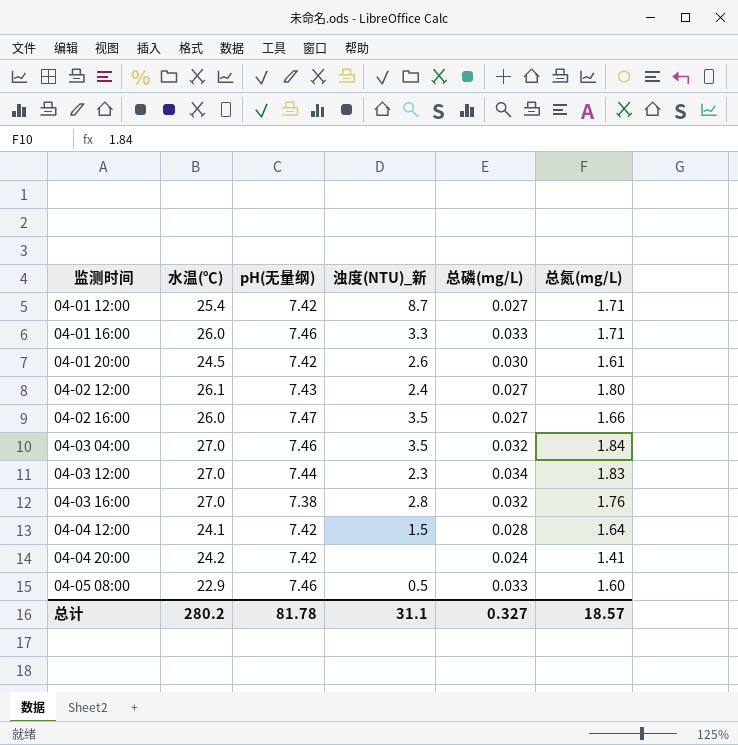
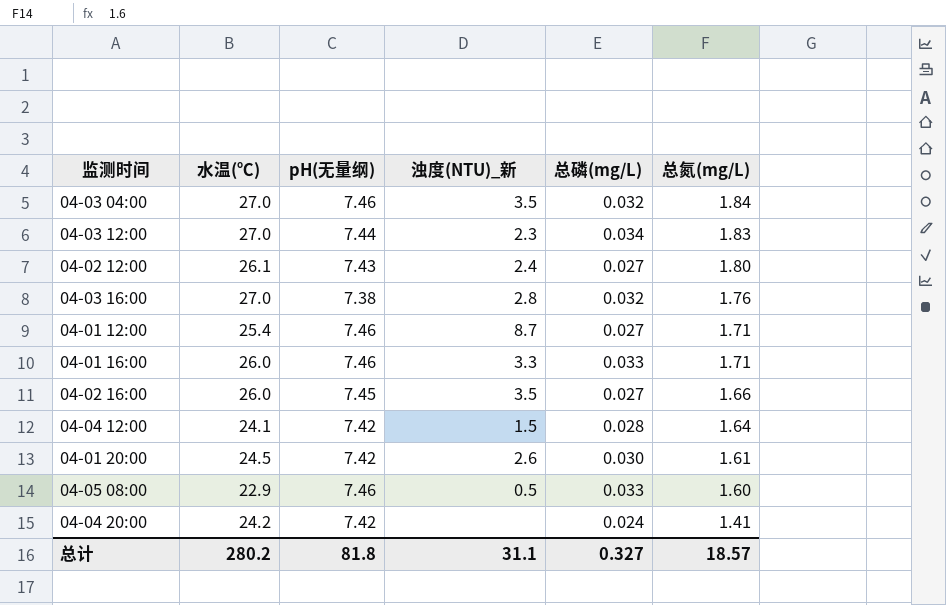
row order: 监测时间 ascending -> 总氮(mg/L) descending
04-01 12:00 | pH(无量纲): 7.42 -> 7.46
04-02 16:00 | pH(无量纲): 7.47 -> 7.45
总计 | pH(无量纲): 81.78 -> 81.8

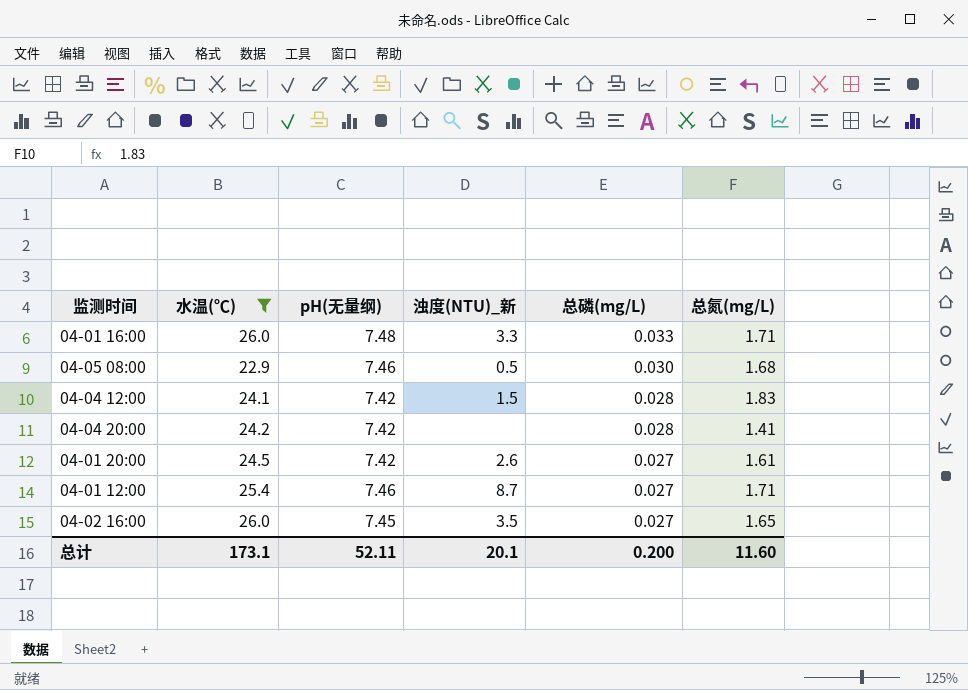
filter: none -> 水温(℃) <= 26.0
row order: 总氮(mg/L) descending -> 总磷(mg/L) descending
04-01 16:00 | pH(无量纲): 7.46 -> 7.48
04-05 08:00 | 总磷(mg/L): 0.033 -> 0.030
04-05 08:00 | 总氮(mg/L): 1.60 -> 1.68
04-04 12:00 | 总氮(mg/L): 1.64 -> 1.83
04-04 20:00 | 总磷(mg/L): 0.024 -> 0.028
04-01 20:00 | 总磷(mg/L): 0.030 -> 0.027
04-02 16:00 | 总氮(mg/L): 1.66 -> 1.65
总计 | 水温(℃): 280.2 -> 173.1
总计 | pH(无量纲): 81.8 -> 52.11
总计 | 浊度(NTU)_新: 31.1 -> 20.1
总计 | 总磷(mg/L): 0.327 -> 0.200
总计 | 总氮(mg/L): 18.57 -> 11.60

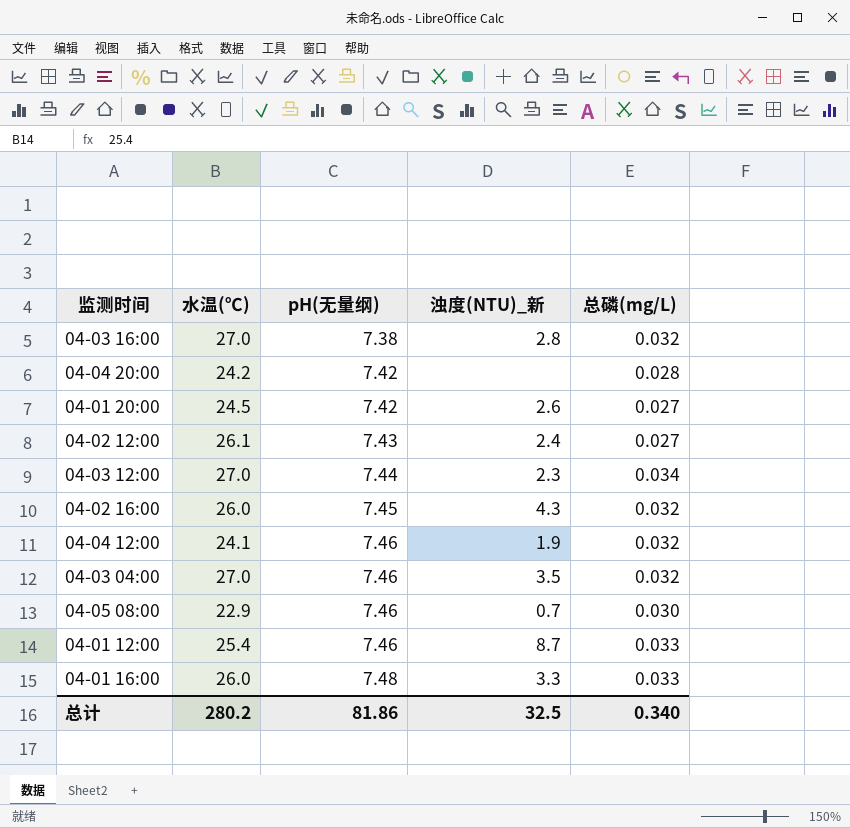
filter: 水温(℃) <= 26.0 -> none
row order: 总磷(mg/L) descending -> pH(无量纲) ascending
column 总氮(mg/L) | position: 6 -> none
04-02 16:00 | 浊度(NTU)_新: 3.5 -> 4.3
04-02 16:00 | 总磷(mg/L): 0.027 -> 0.032
04-04 12:00 | pH(无量纲): 7.42 -> 7.46
04-04 12:00 | 浊度(NTU)_新: 1.5 -> 1.9
04-04 12:00 | 总磷(mg/L): 0.028 -> 0.032
04-05 08:00 | 浊度(NTU)_新: 0.5 -> 0.7
04-01 12:00 | 总磷(mg/L): 0.027 -> 0.033
总计 | 水温(℃): 173.1 -> 280.2
总计 | pH(无量纲): 52.11 -> 81.86
总计 | 浊度(NTU)_新: 20.1 -> 32.5
总计 | 总磷(mg/L): 0.200 -> 0.340

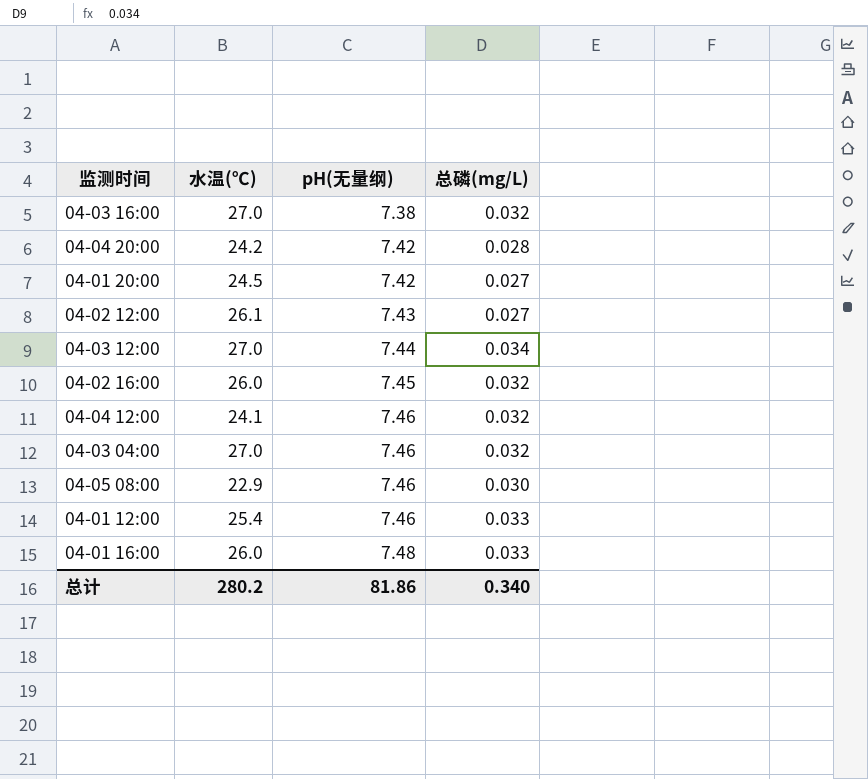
column 浊度(NTU)_新 | position: 4 -> none

